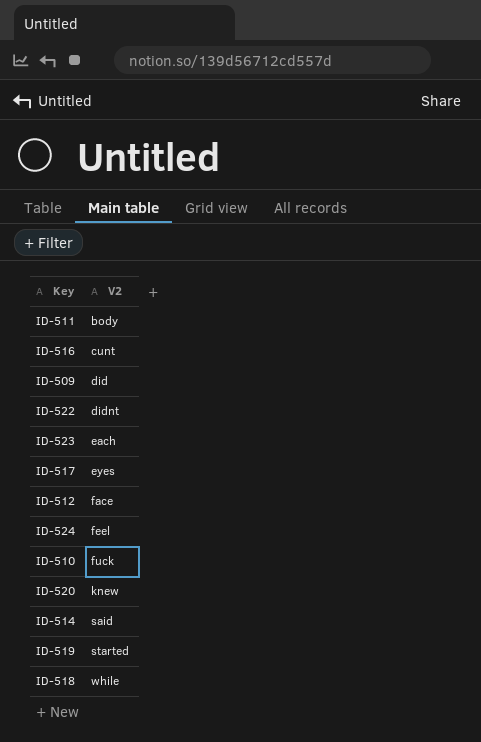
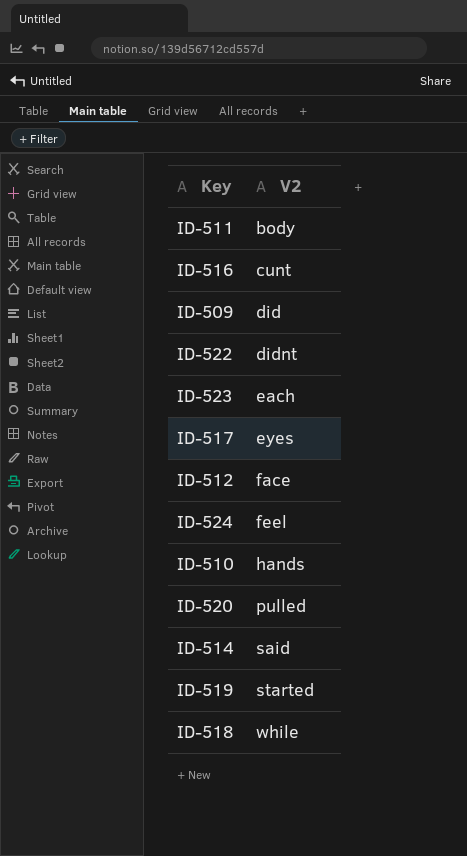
ID-510 | V2: fuck -> hands
ID-520 | V2: knew -> pulled

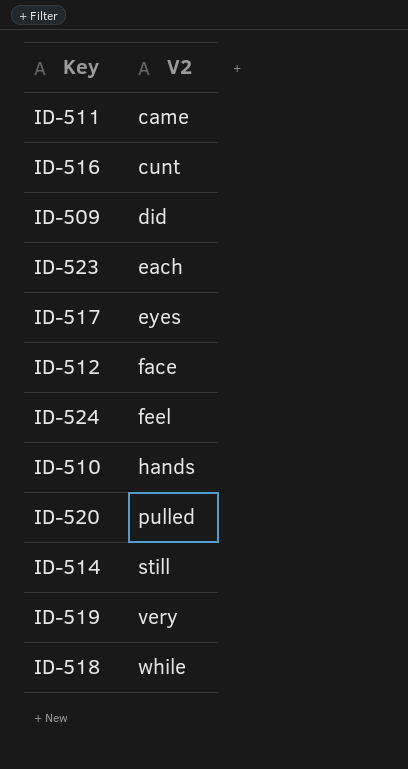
row ID-522: didnt -> none
ID-511 | V2: body -> came
ID-514 | V2: said -> still
ID-519 | V2: started -> very

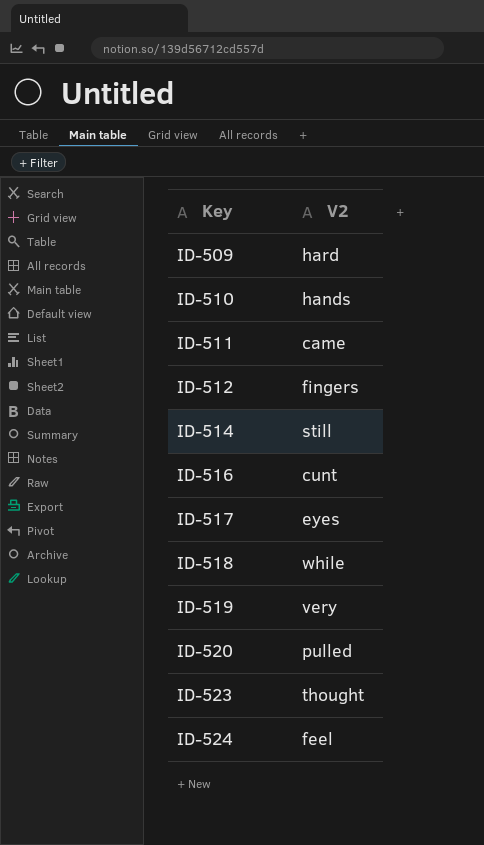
row order: V2 ascending -> Key ascending
ID-509 | V2: did -> hard
ID-512 | V2: face -> fingers
ID-523 | V2: each -> thought

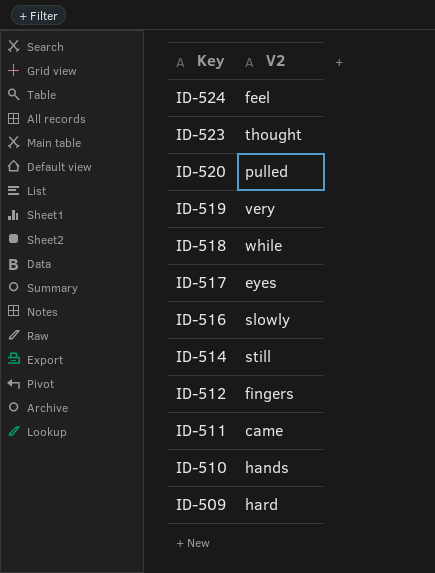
row order: Key ascending -> Key descending
ID-516 | V2: cunt -> slowly

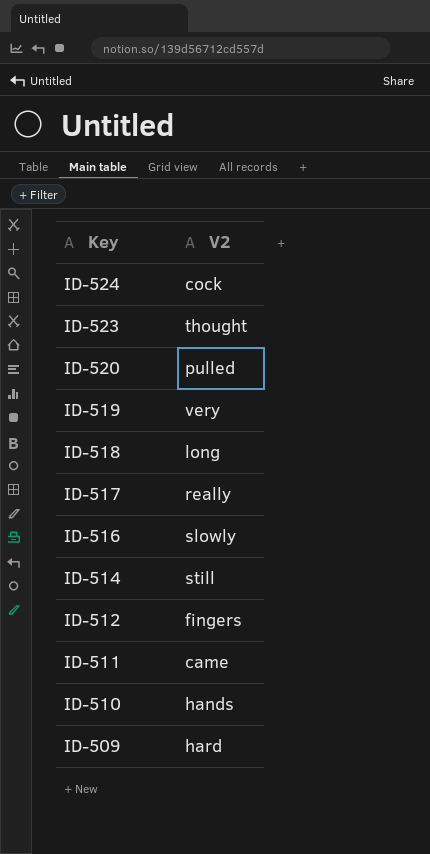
ID-524 | V2: feel -> cock
ID-518 | V2: while -> long
ID-517 | V2: eyes -> really

